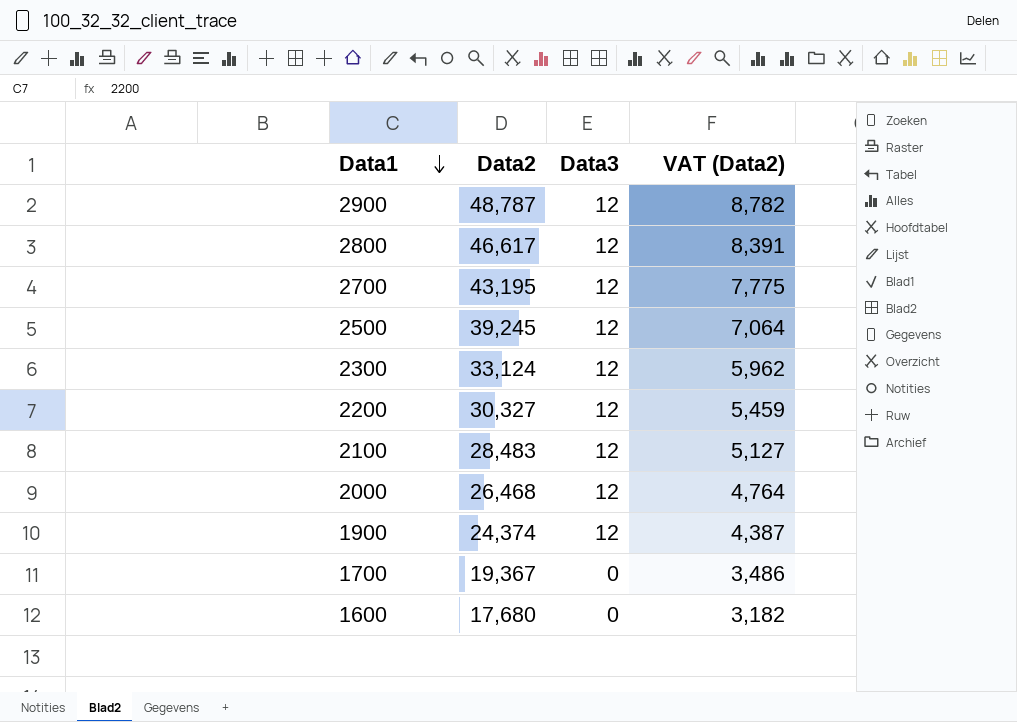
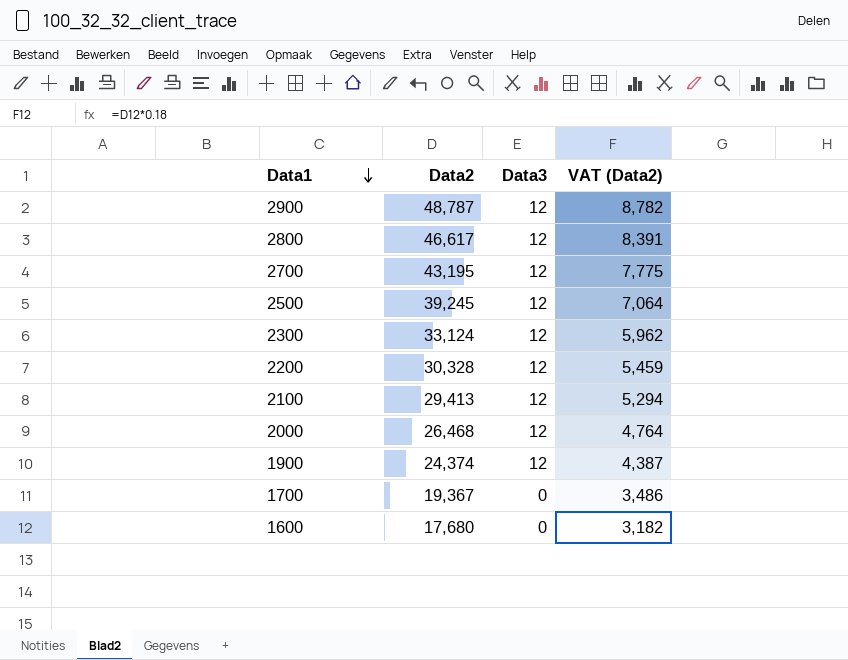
2200 | Data2: 30,327 -> 30,328
2100 | Data2: 28,483 -> 29,413
2100 | VAT (Data2): 5,127 -> 5,294

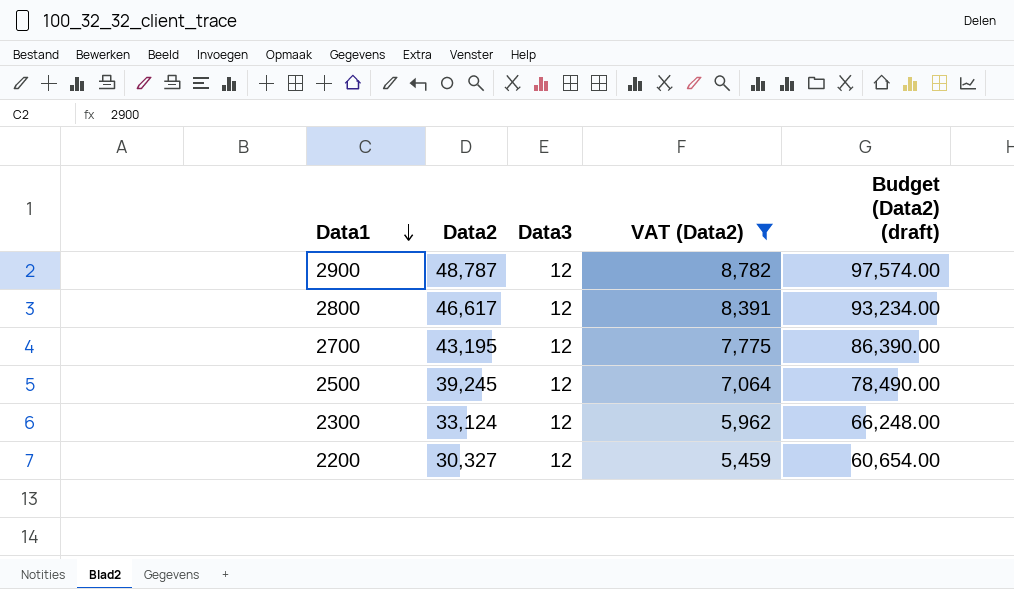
filter: none -> VAT (Data2) >= 5,459
column Budget (Data2) (draft) | formula: none -> [Data2] * 2
2200 | Data2: 30,328 -> 30,327

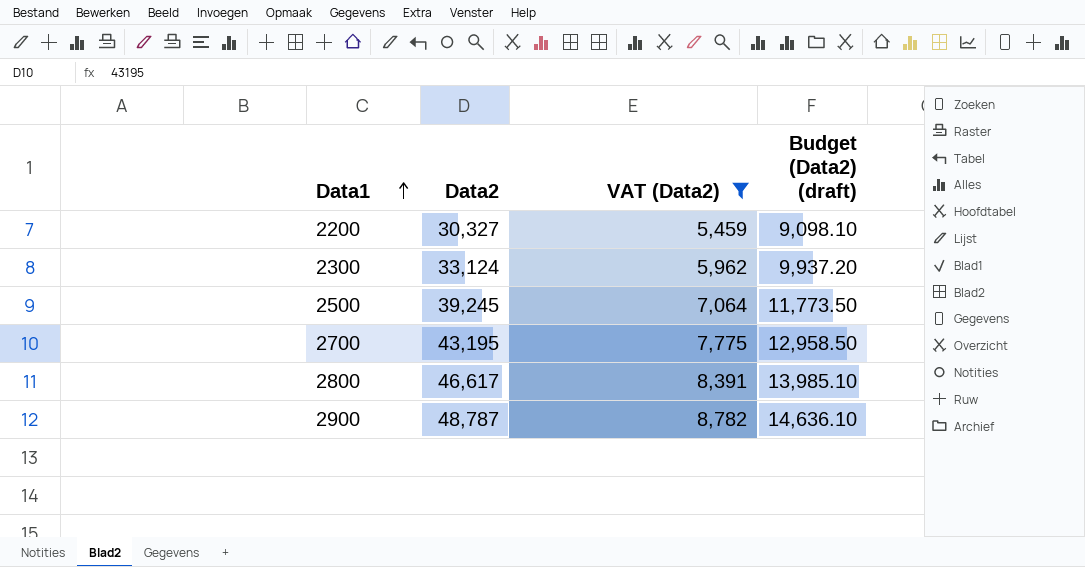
row order: Data1 descending -> Data1 ascending
column Data3 | position: 3 -> none
column Budget (Data2) (draft) | formula: [Data2] * 2 -> [Data2] * 0.3

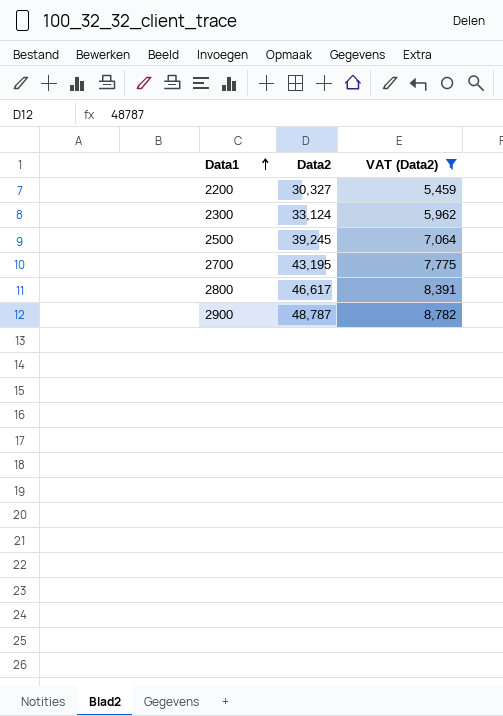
column Budget (Data2) (draft) | formula: [Data2] * 0.3 -> none

